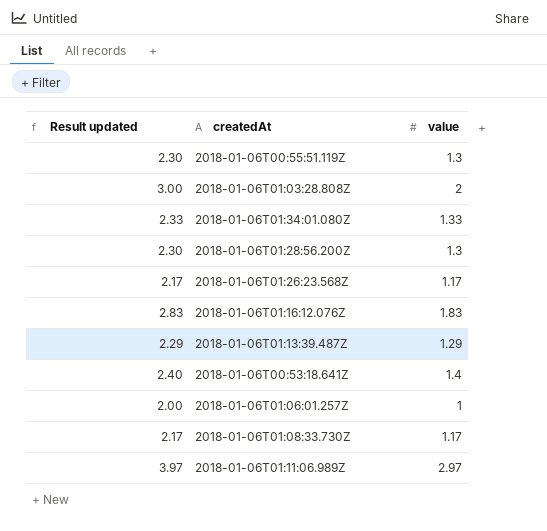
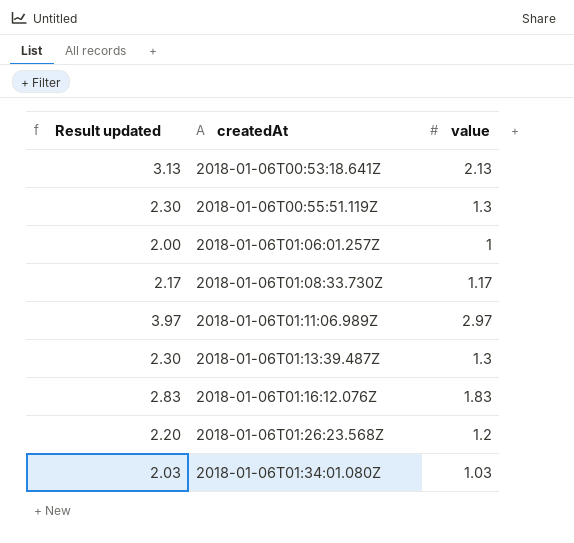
row order: none -> createdAt ascending
row 2018-01-06T01:03:28.808Z: 3.00 | 2 -> none
row 2018-01-06T01:28:56.200Z: 2.30 | 1.3 -> none
2018-01-06T00:53:18.641Z | Result updated: 2.40 -> 3.13
2018-01-06T00:53:18.641Z | value: 1.4 -> 2.13
2018-01-06T01:13:39.487Z | Result updated: 2.29 -> 2.30
2018-01-06T01:13:39.487Z | value: 1.29 -> 1.3
2018-01-06T01:26:23.568Z | Result updated: 2.17 -> 2.20
2018-01-06T01:26:23.568Z | value: 1.17 -> 1.2
2018-01-06T01:34:01.080Z | Result updated: 2.33 -> 2.03
2018-01-06T01:34:01.080Z | value: 1.33 -> 1.03

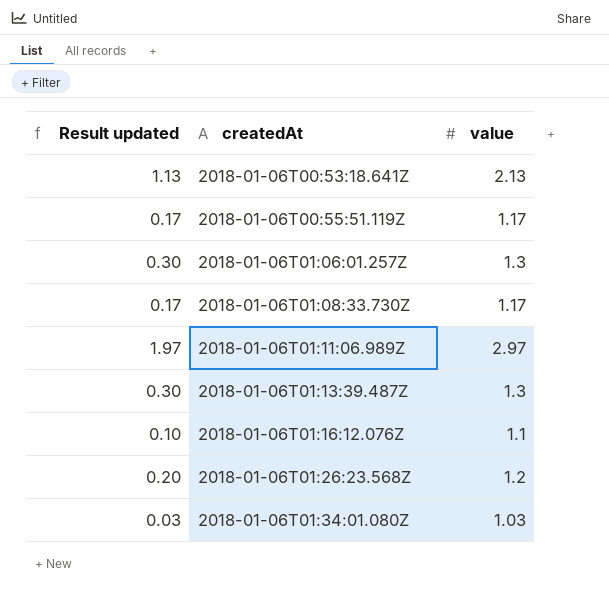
column Result updated | formula: [value] + 1 -> [value] - 1
2018-01-06T00:55:51.119Z | value: 1.3 -> 1.17
2018-01-06T01:06:01.257Z | value: 1 -> 1.3
2018-01-06T01:16:12.076Z | value: 1.83 -> 1.1

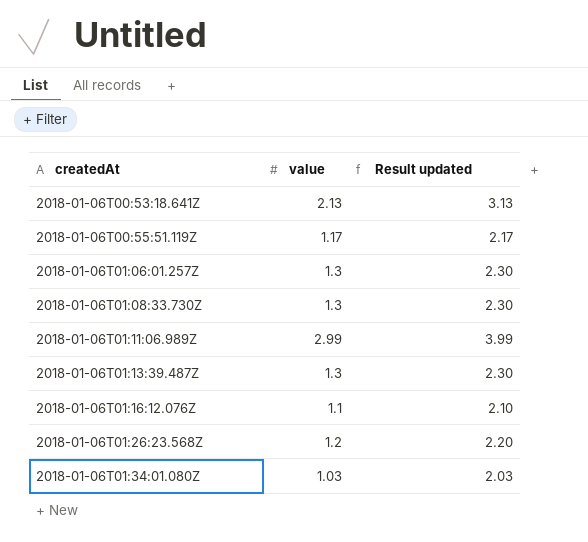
column Result updated | formula: [value] - 1 -> [value] + 1
column Result updated | position: 1 -> 3
2018-01-06T01:08:33.730Z | value: 1.17 -> 1.3
2018-01-06T01:11:06.989Z | value: 2.97 -> 2.99

